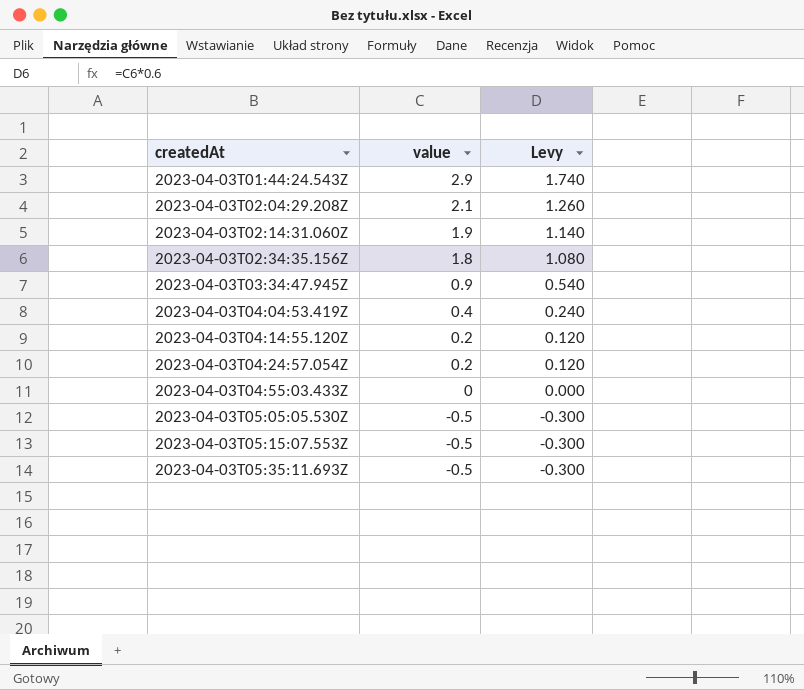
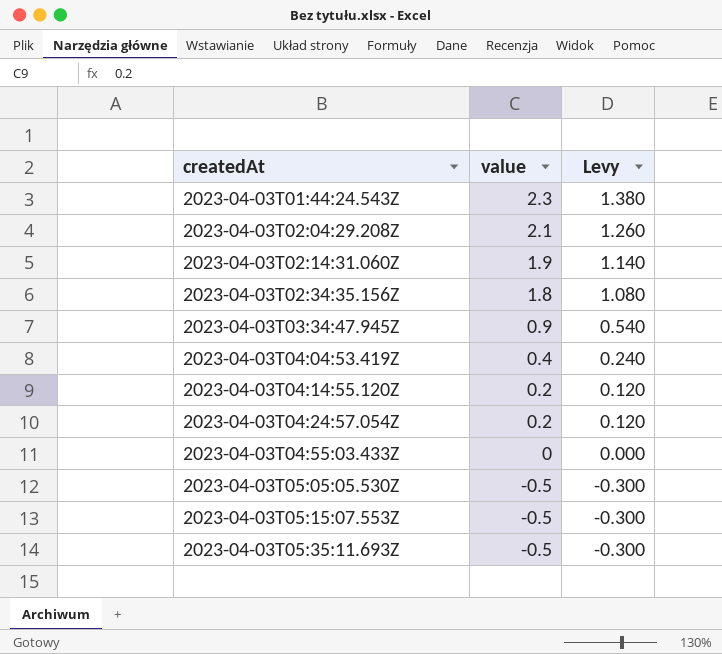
2023-04-03T01:44:24.543Z | value: 2.9 -> 2.3
2023-04-03T01:44:24.543Z | Levy: 1.740 -> 1.380

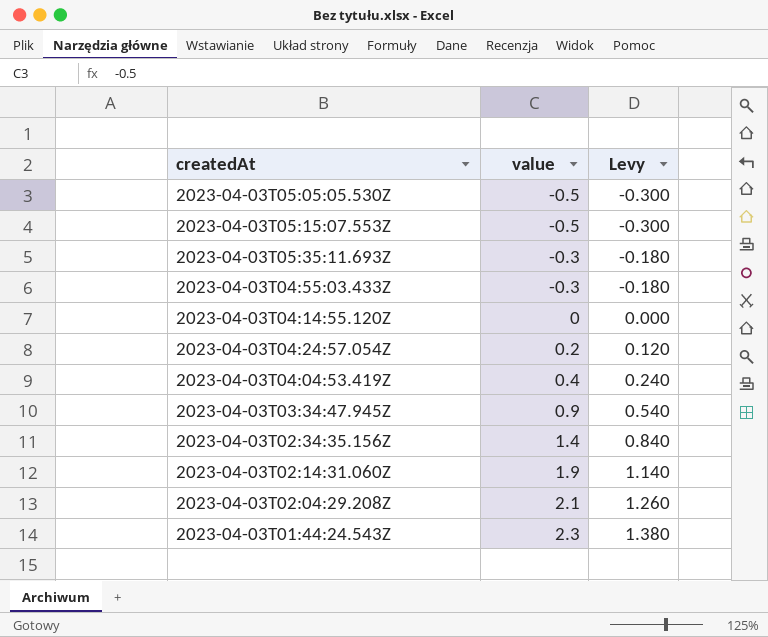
row order: createdAt ascending -> value ascending
2023-04-03T05:35:11.693Z | value: -0.5 -> -0.3
2023-04-03T05:35:11.693Z | Levy: -0.300 -> -0.180
2023-04-03T04:55:03.433Z | value: 0 -> -0.3
2023-04-03T04:55:03.433Z | Levy: 0.000 -> -0.180
2023-04-03T04:14:55.120Z | value: 0.2 -> 0
2023-04-03T04:14:55.120Z | Levy: 0.120 -> 0.000
2023-04-03T02:34:35.156Z | value: 1.8 -> 1.4
2023-04-03T02:34:35.156Z | Levy: 1.080 -> 0.840

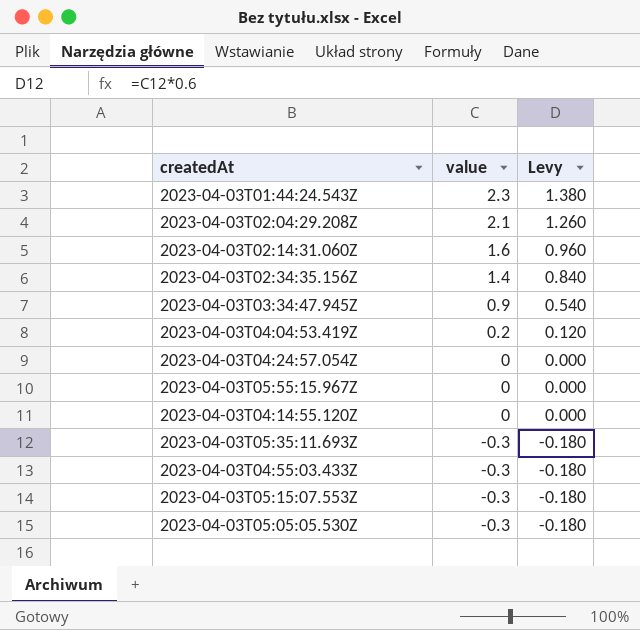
row order: value ascending -> value descending
2023-04-03T02:14:31.060Z | value: 1.9 -> 1.6
2023-04-03T02:14:31.060Z | Levy: 1.140 -> 0.960
2023-04-03T04:04:53.419Z | value: 0.4 -> 0.2
2023-04-03T04:04:53.419Z | Levy: 0.240 -> 0.120
2023-04-03T04:24:57.054Z | value: 0.2 -> 0
2023-04-03T04:24:57.054Z | Levy: 0.120 -> 0.000
row 2023-04-03T05:55:15.967Z: none -> 0 | 0.000
2023-04-03T05:15:07.553Z | value: -0.5 -> -0.3
2023-04-03T05:15:07.553Z | Levy: -0.300 -> -0.180
2023-04-03T05:05:05.530Z | value: -0.5 -> -0.3
2023-04-03T05:05:05.530Z | Levy: -0.300 -> -0.180

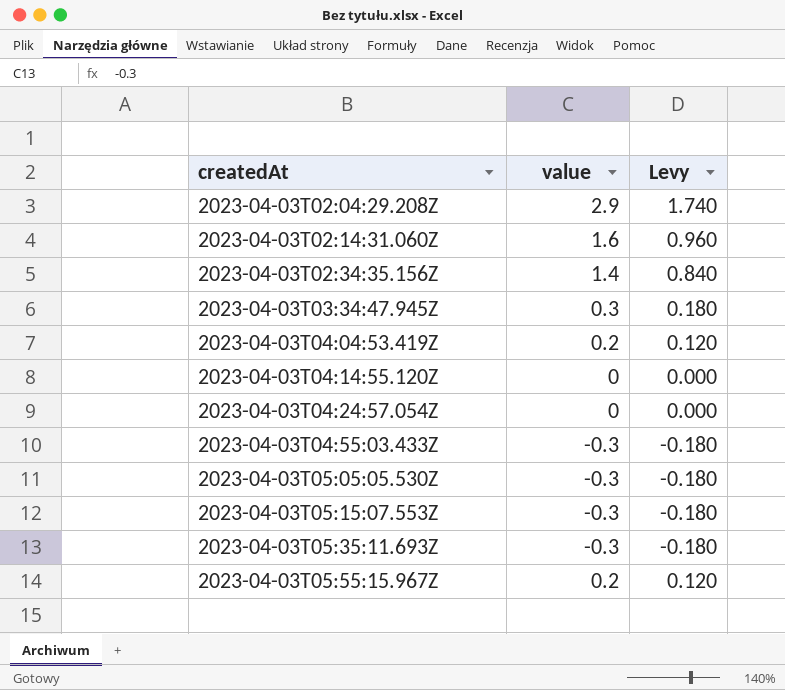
row order: value descending -> createdAt ascending
row 2023-04-03T01:44:24.543Z: 2.3 | 1.380 -> none
2023-04-03T02:04:29.208Z | value: 2.1 -> 2.9
2023-04-03T02:04:29.208Z | Levy: 1.260 -> 1.740
2023-04-03T03:34:47.945Z | value: 0.9 -> 0.3
2023-04-03T03:34:47.945Z | Levy: 0.540 -> 0.180
2023-04-03T05:55:15.967Z | value: 0 -> 0.2
2023-04-03T05:55:15.967Z | Levy: 0.000 -> 0.120

